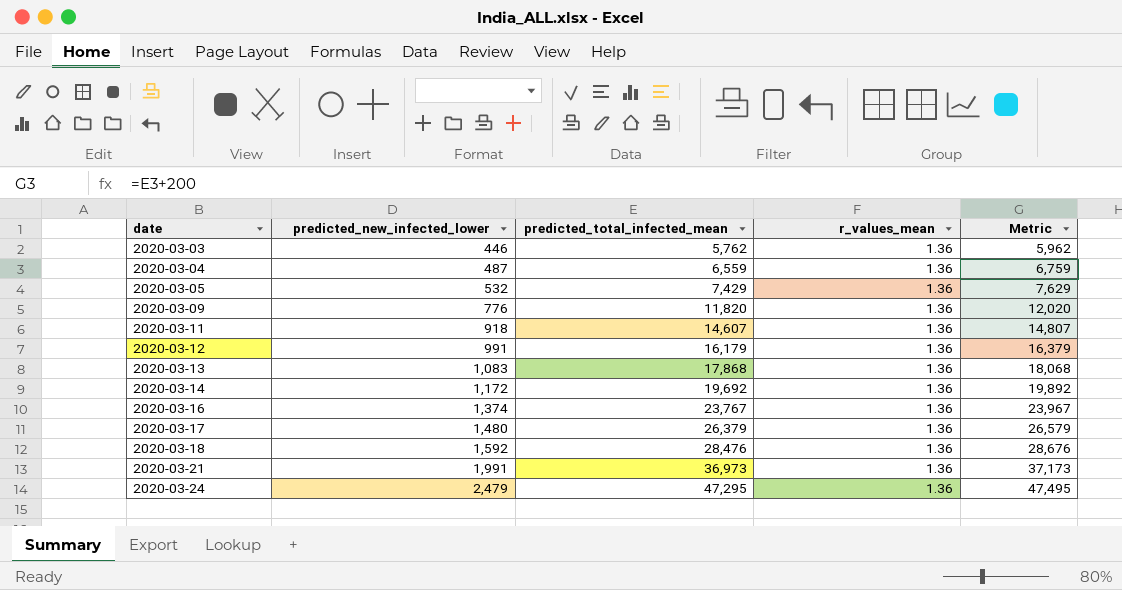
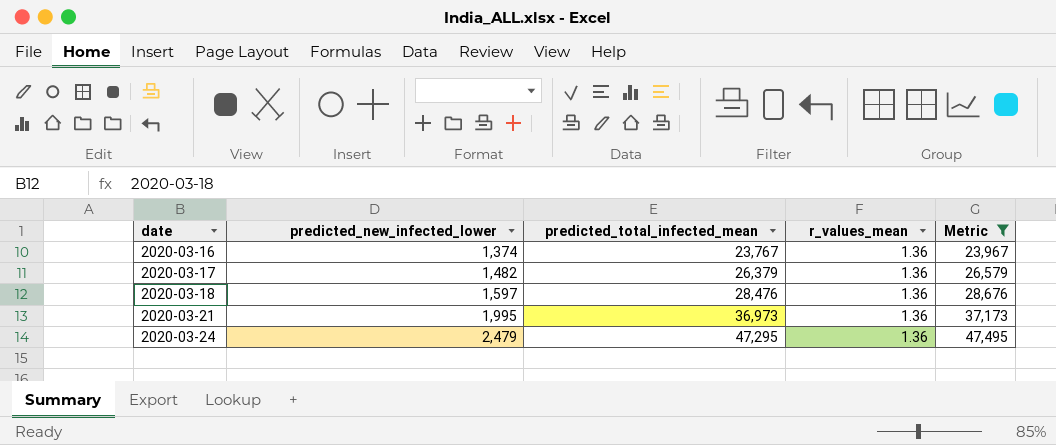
filter: none -> Metric >= 23,967
2020-03-17 | predicted_new_infected_lower: 1,480 -> 1,482
2020-03-18 | predicted_new_infected_lower: 1,592 -> 1,597
2020-03-21 | predicted_new_infected_lower: 1,991 -> 1,995

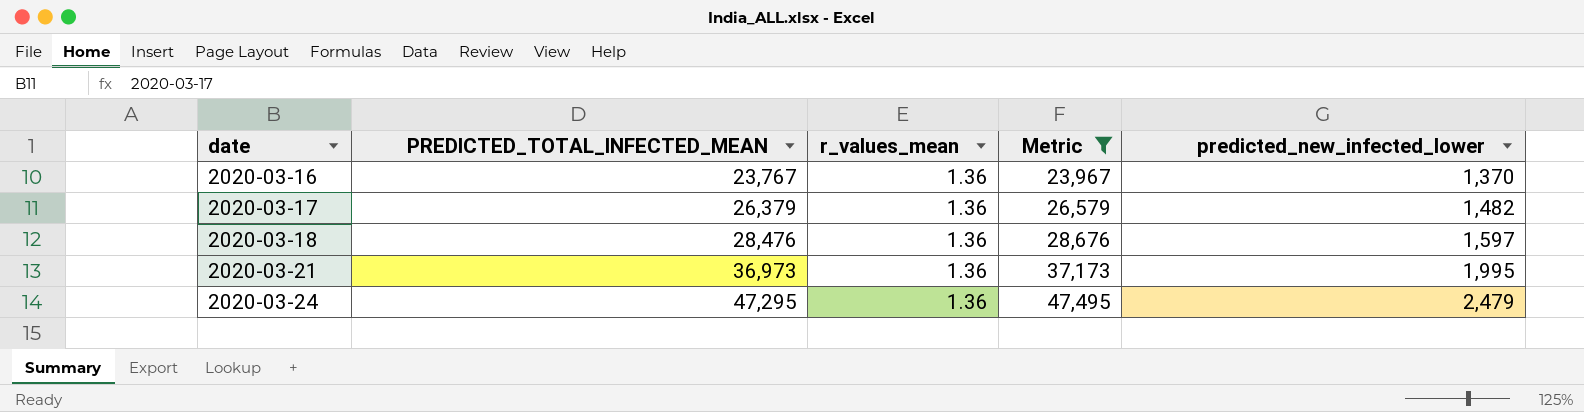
column name: predicted_total_infected_mean -> PREDICTED_TOTAL_INFECTED_MEAN
column predicted_new_infected_lower | position: 2 -> 5
2020-03-16 | predicted_new_infected_lower: 1,374 -> 1,370

